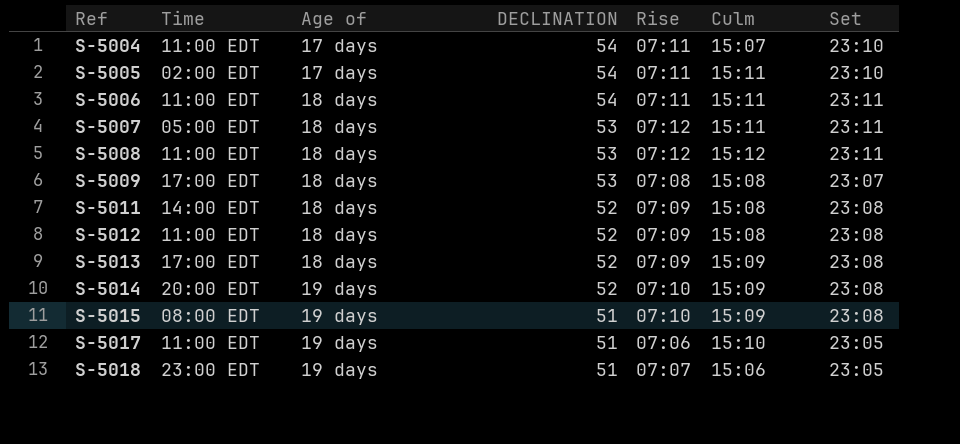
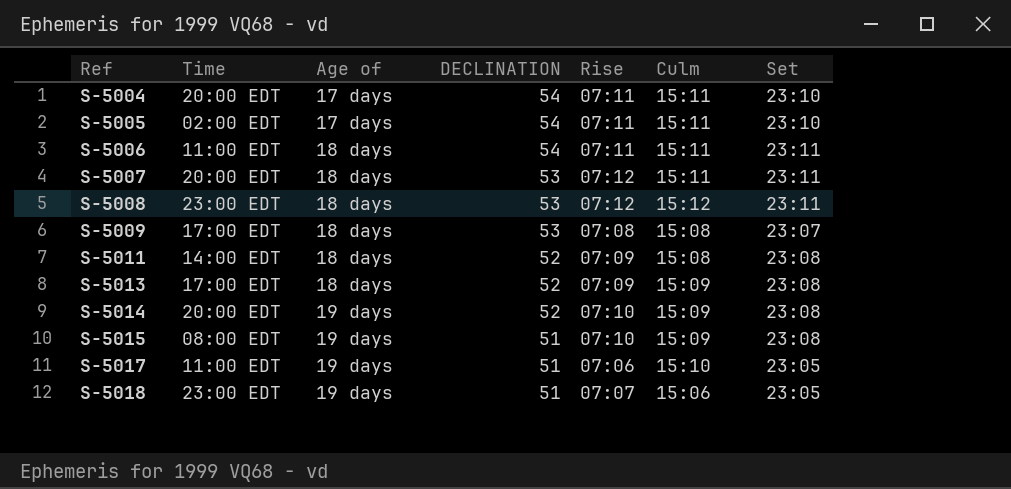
row S-5012: 11:00 EDT | 18 days | 52 | 07:09 | 15:08 | 23:08 -> none
S-5004 | Time: 11:00 EDT -> 20:00 EDT
S-5004 | Culm: 15:07 -> 15:11
S-5007 | Time: 05:00 EDT -> 20:00 EDT
S-5008 | Time: 11:00 EDT -> 23:00 EDT

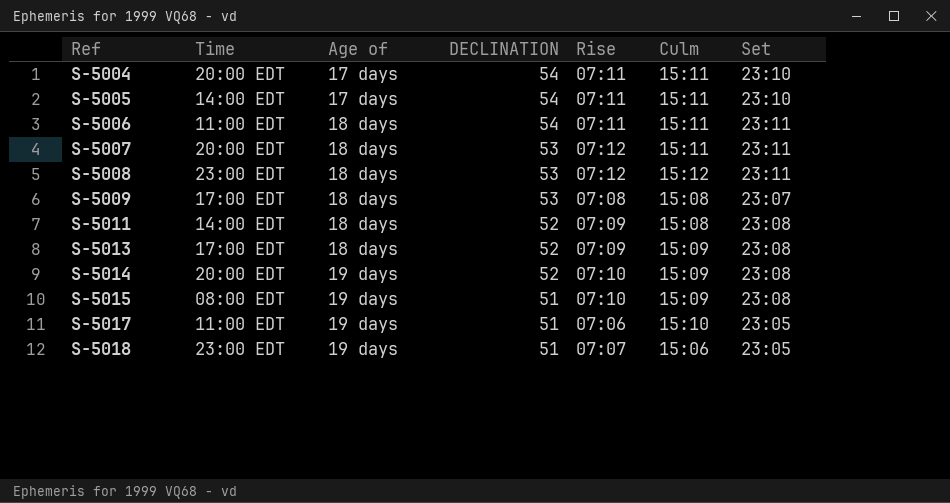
S-5005 | Time: 02:00 EDT -> 14:00 EDT

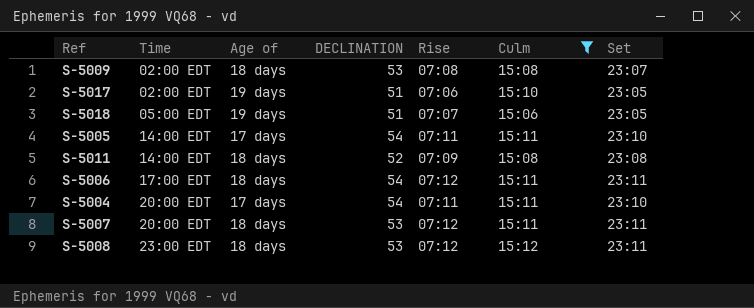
filter: none -> Culm != 15:09
row order: Ref ascending -> Time ascending
S-5009 | Time: 17:00 EDT -> 02:00 EDT
S-5017 | Time: 11:00 EDT -> 02:00 EDT
S-5018 | Time: 23:00 EDT -> 05:00 EDT
S-5006 | Time: 11:00 EDT -> 17:00 EDT
S-5006 | Rise: 07:11 -> 07:12

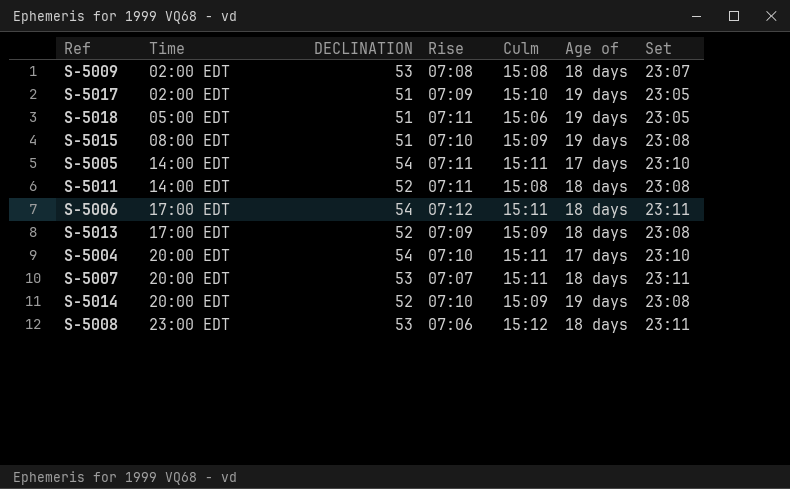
filter: Culm != 15:09 -> none
column Age of | position: 3 -> 6
S-5017 | Rise: 07:06 -> 07:09
S-5018 | Rise: 07:07 -> 07:11
S-5011 | Rise: 07:09 -> 07:11
S-5004 | Rise: 07:11 -> 07:10
S-5007 | Rise: 07:12 -> 07:07
S-5008 | Rise: 07:12 -> 07:06

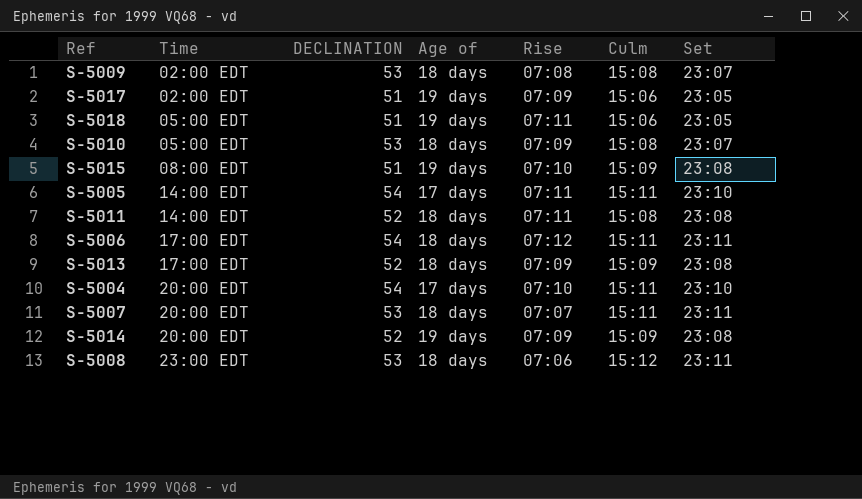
column Age of | position: 6 -> 4
S-5017 | Culm: 15:10 -> 15:06
row S-5010: none -> 05:00 EDT | 53 | 18 days | 07:09 | 15:08 | 23:07
S-5014 | Rise: 07:10 -> 07:09

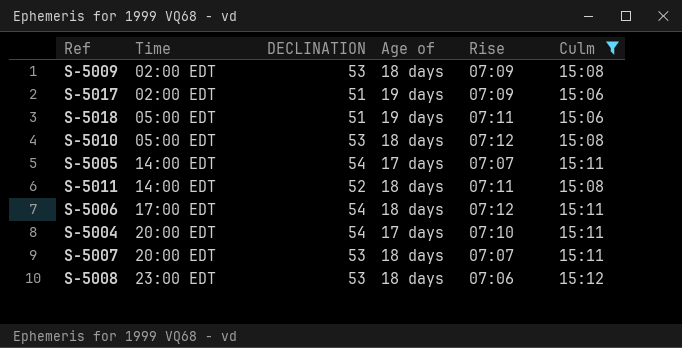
filter: none -> Culm != 15:09
column Set | position: 7 -> none
S-5009 | Rise: 07:08 -> 07:09
S-5010 | Rise: 07:09 -> 07:12
S-5005 | Rise: 07:11 -> 07:07

